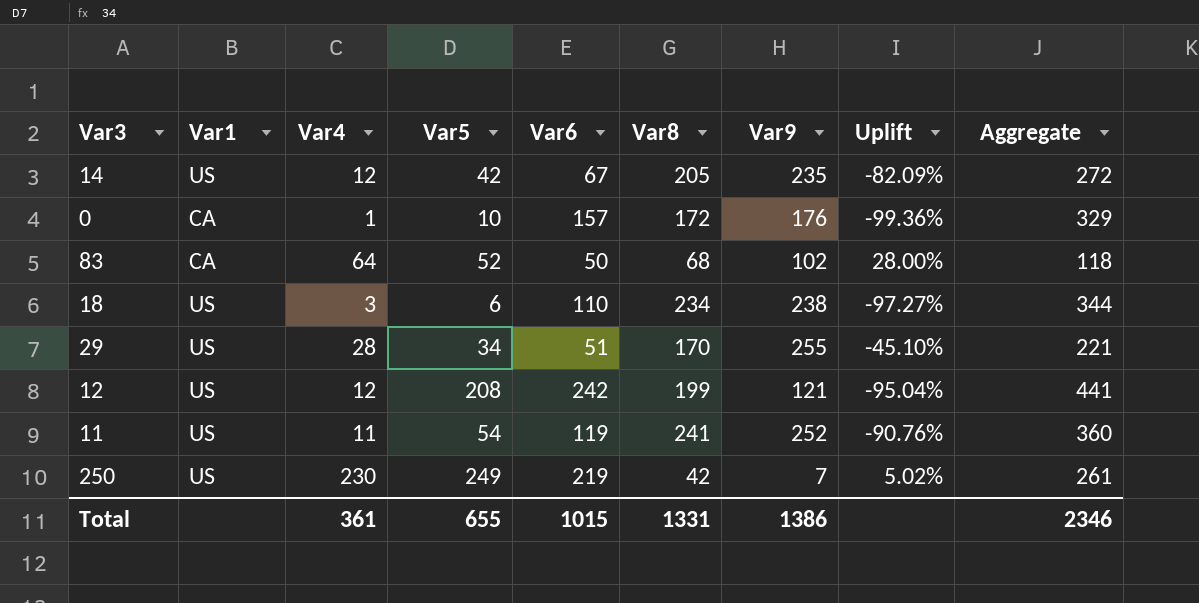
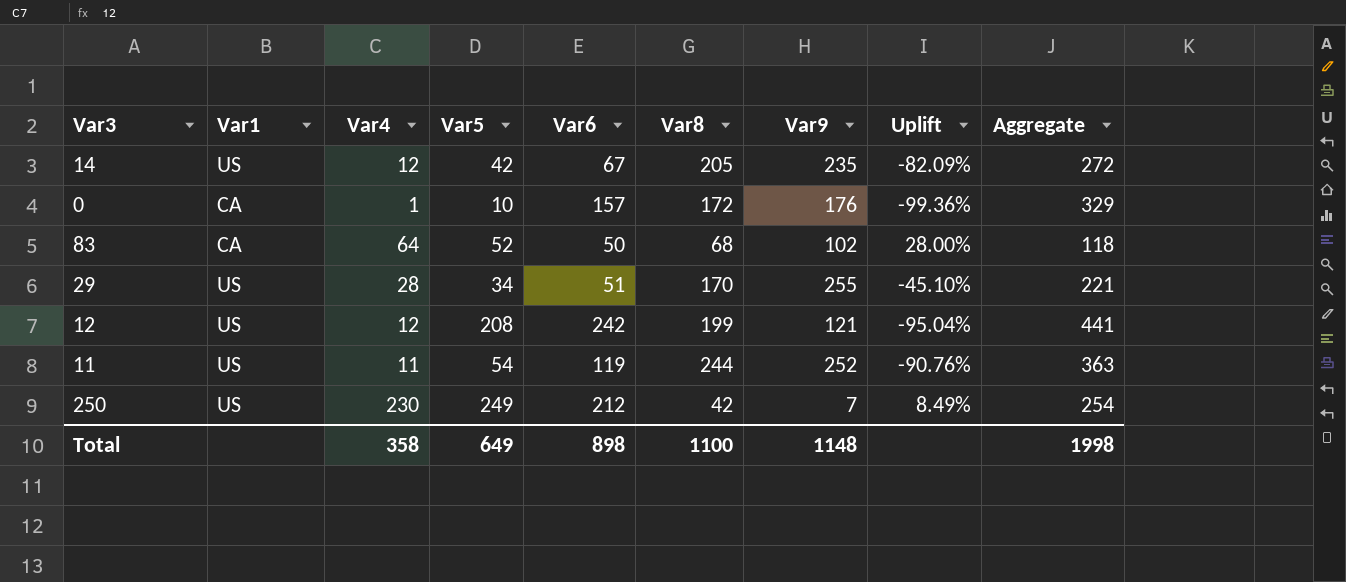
row 18: US | 3 | 6 | 110 | 234 | 238 | -97.27% | 344 -> none
11 | Var8: 241 -> 244
11 | Aggregate: 360 -> 363
250 | Var6: 219 -> 212
250 | Uplift: 5.02% -> 8.49%
250 | Aggregate: 261 -> 254
Total | Var4: 361 -> 358
Total | Var5: 655 -> 649
Total | Var6: 1015 -> 898
Total | Var8: 1331 -> 1100
Total | Var9: 1386 -> 1148
Total | Aggregate: 2346 -> 1998

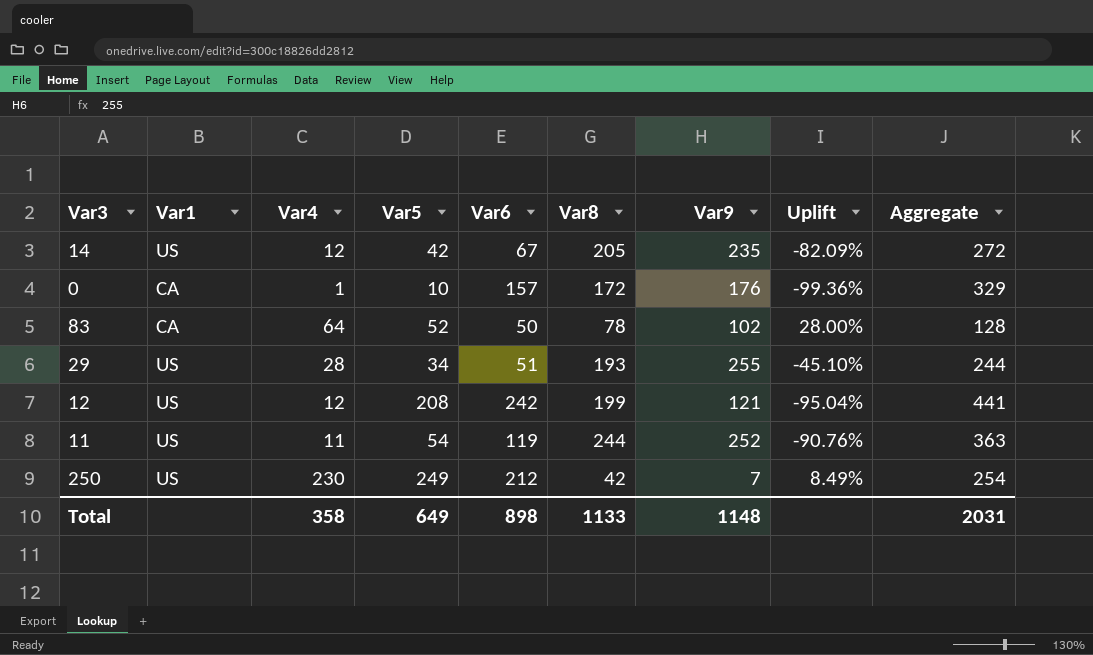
83 | Var8: 68 -> 78
83 | Aggregate: 118 -> 128
29 | Var8: 170 -> 193
29 | Aggregate: 221 -> 244
Total | Var8: 1100 -> 1133
Total | Aggregate: 1998 -> 2031

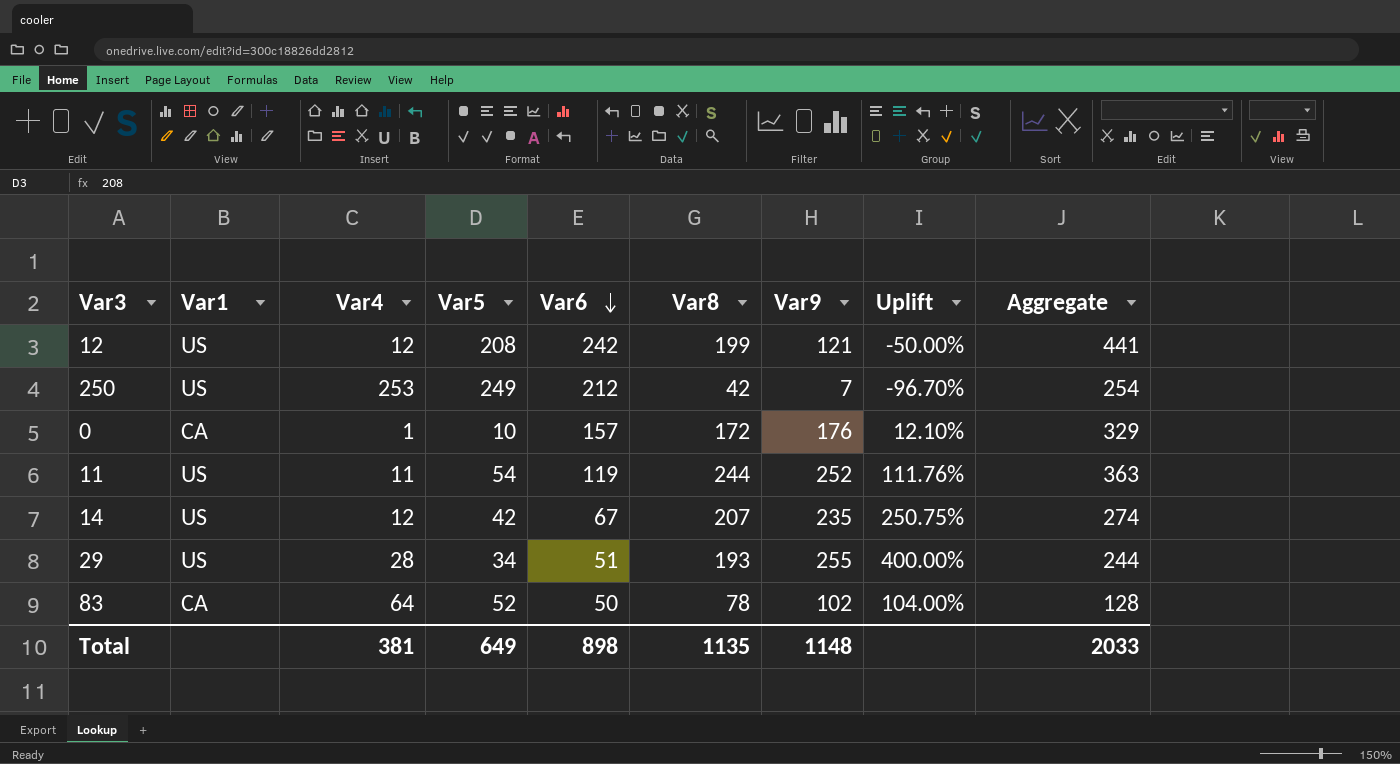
row order: none -> Var6 descending
column Uplift | formula: ([Var4] - [Var6]) / [Var6] -> ([Var9] - [Var6]) / [Var6]
250 | Var4: 230 -> 253
14 | Var8: 205 -> 207
14 | Aggregate: 272 -> 274
Total | Var4: 358 -> 381
Total | Var8: 1133 -> 1135
Total | Aggregate: 2031 -> 2033

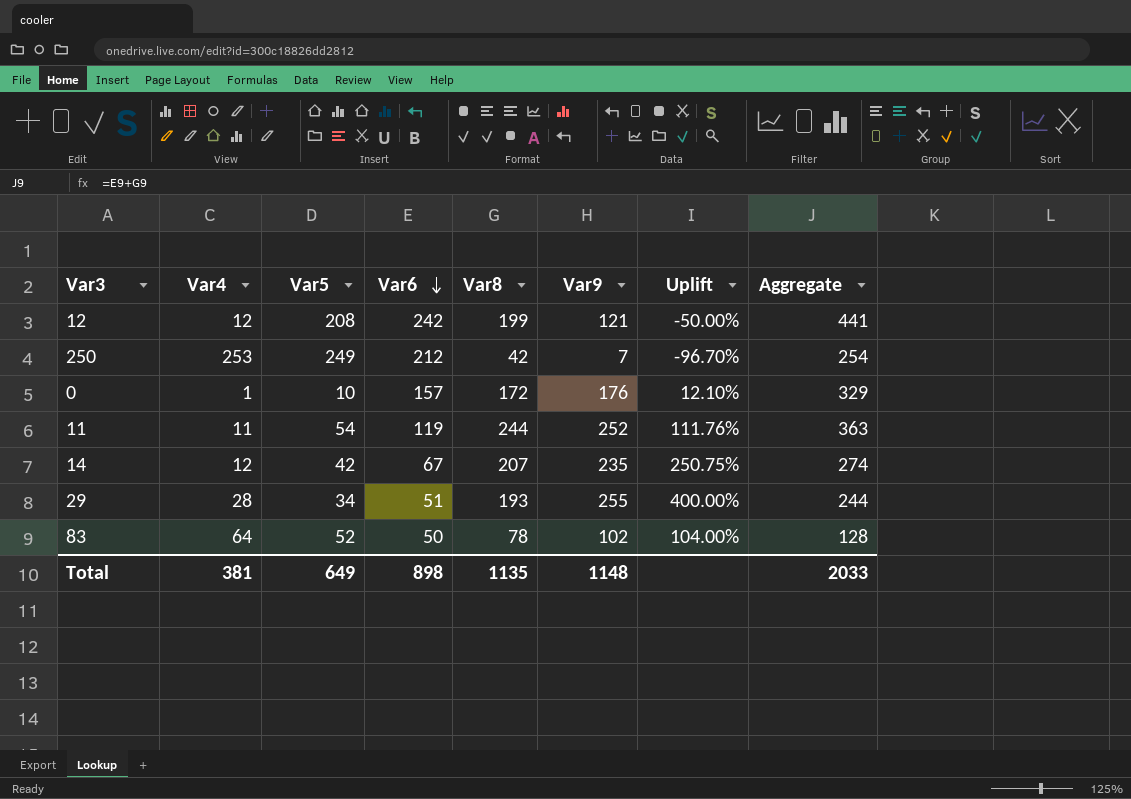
column Var1 | position: 2 -> none

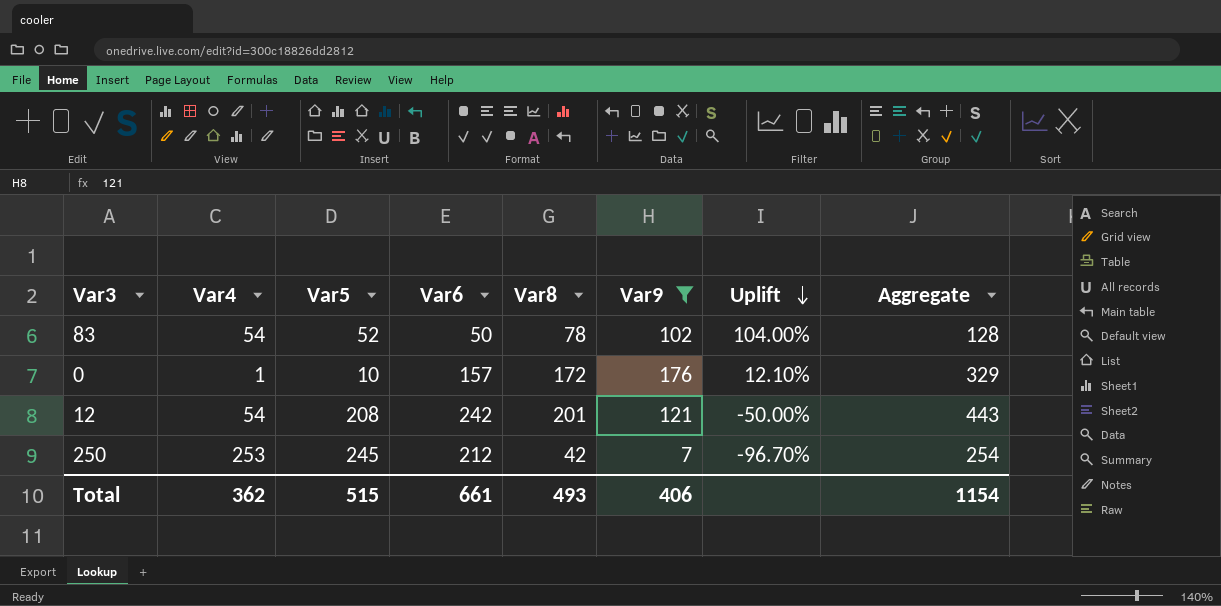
filter: none -> Var9 <= 176
row order: Var6 descending -> Uplift descending
83 | Var4: 64 -> 54
12 | Var4: 12 -> 54
12 | Var8: 199 -> 201
12 | Aggregate: 441 -> 443
250 | Var5: 249 -> 245
Total | Var4: 381 -> 362
Total | Var5: 649 -> 515
Total | Var6: 898 -> 661
Total | Var8: 1135 -> 493
Total | Var9: 1148 -> 406
Total | Aggregate: 2033 -> 1154

